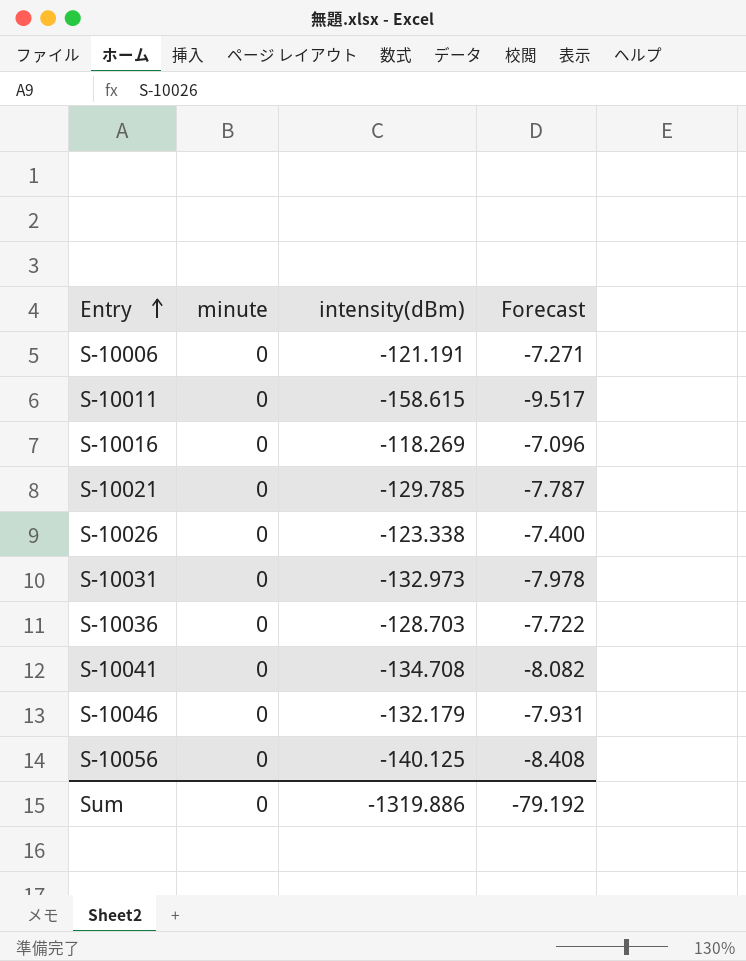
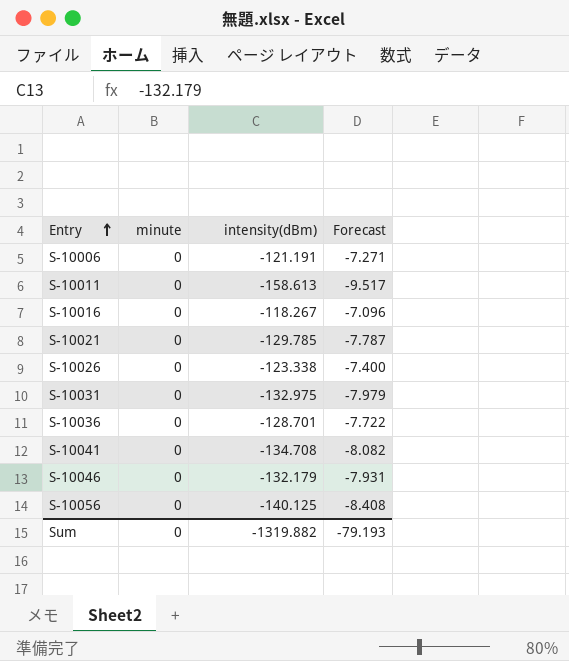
S-10011 | intensity(dBm): -158.615 -> -158.613
S-10016 | intensity(dBm): -118.269 -> -118.267
S-10031 | intensity(dBm): -132.973 -> -132.975
S-10031 | Forecast: -7.978 -> -7.979
S-10036 | intensity(dBm): -128.703 -> -128.701
Sum | intensity(dBm): -1319.886 -> -1319.882
Sum | Forecast: -79.192 -> -79.193

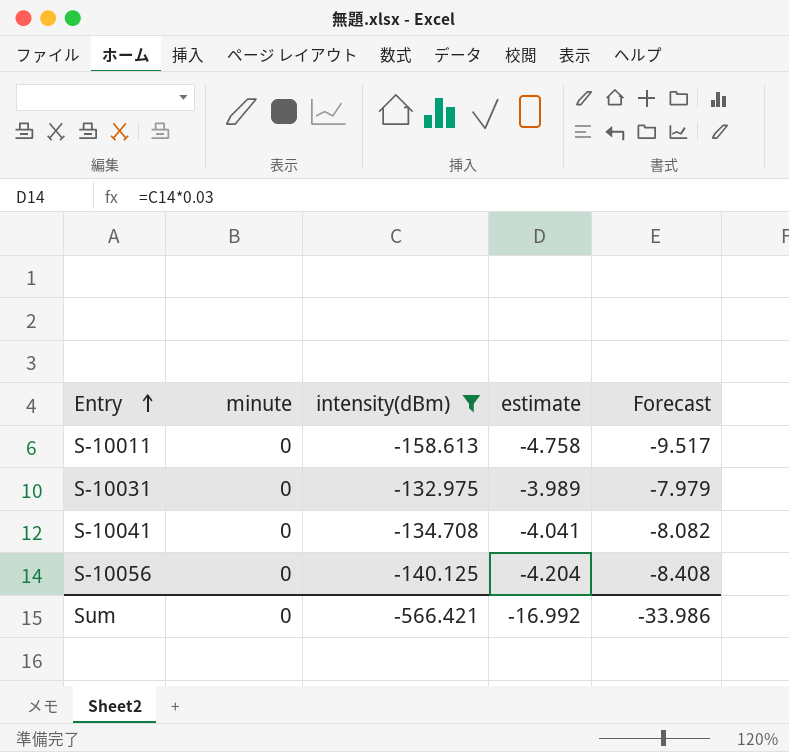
filter: none -> intensity(dBm) <= -132.975
column estimate | formula: none -> [intensity(dBm)] * 0.03
Sum | intensity(dBm): -1319.882 -> -566.421
Sum | Forecast: -79.193 -> -33.986

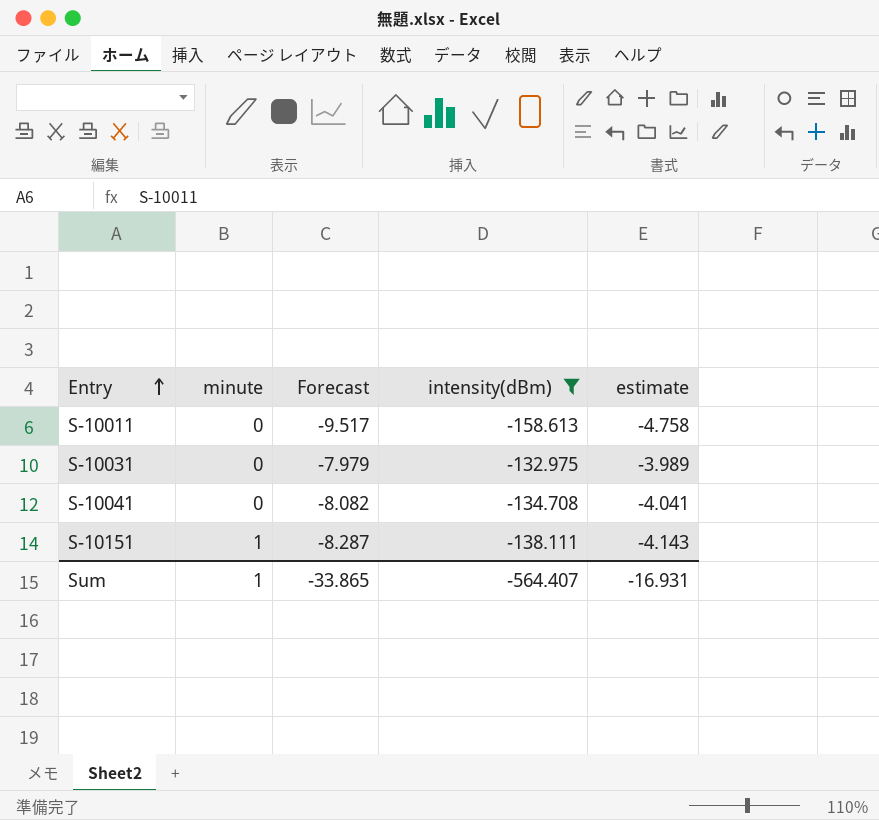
column Forecast | position: 5 -> 3
row S-10056: 0 | -140.125 | -4.204 | -8.408 -> none
row S-10151: none -> 1 | -8.287 | -138.111 | -4.143
Sum | minute: 0 -> 1
Sum | Forecast: -33.986 -> -33.865
Sum | intensity(dBm): -566.421 -> -564.407
Sum | estimate: -16.992 -> -16.931

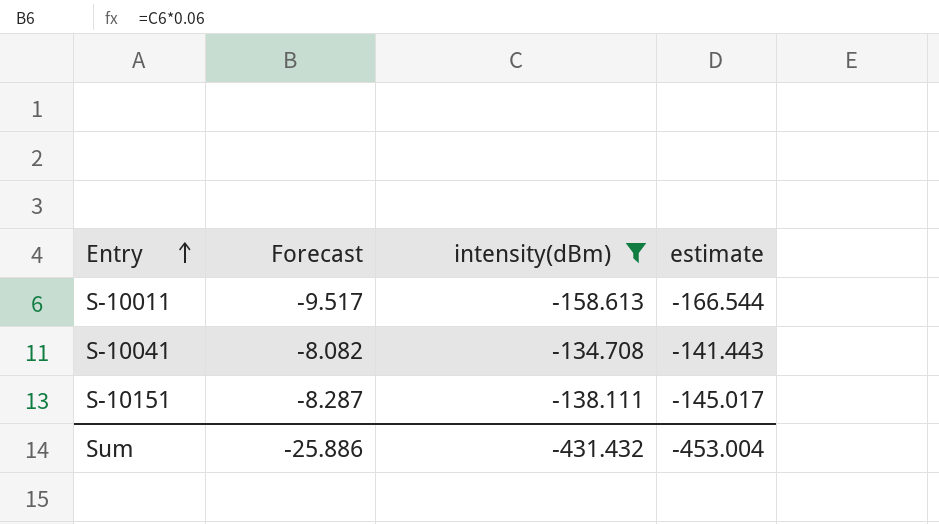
column minute | position: 2 -> none
column estimate | formula: [intensity(dBm)] * 0.03 -> [intensity(dBm)] * 1.05
row S-10031: 0 | -7.979 | -132.975 | -3.989 -> none
Sum | Forecast: -33.865 -> -25.886
Sum | intensity(dBm): -564.407 -> -431.432
Sum | estimate: -16.931 -> -453.004

